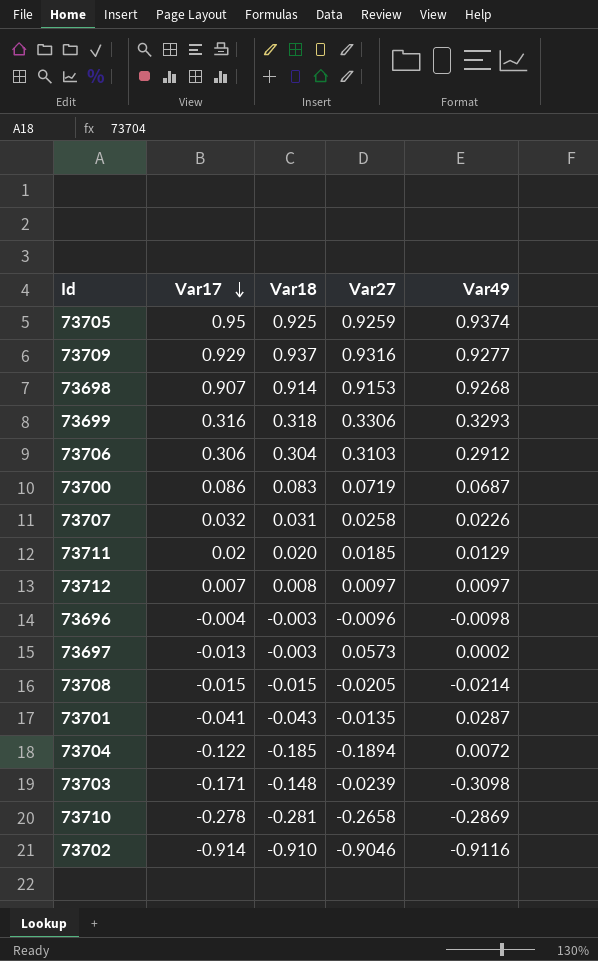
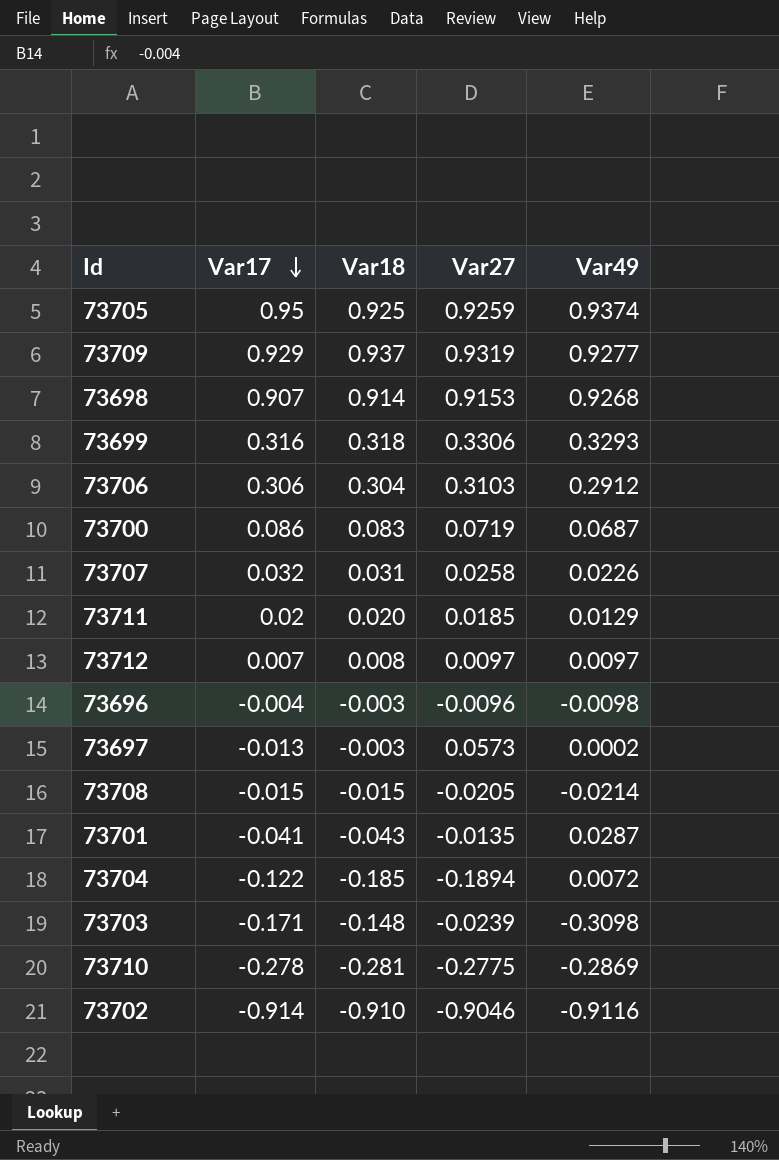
73709 | Var27: 0.9316 -> 0.9319
73710 | Var27: -0.2658 -> -0.2775

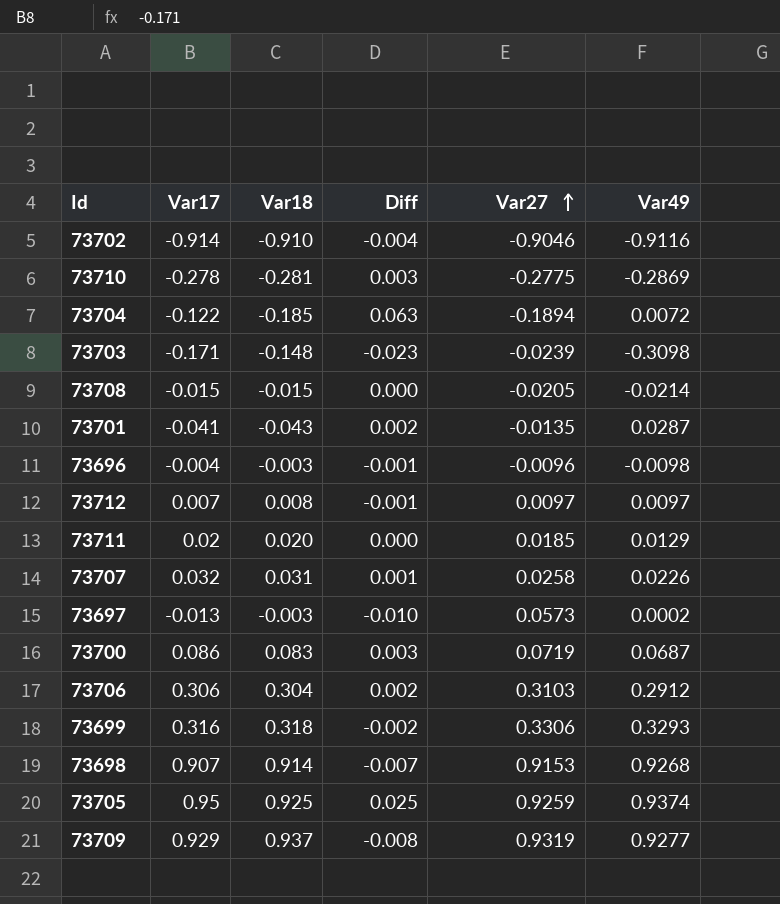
row order: Var17 descending -> Var27 ascending
column Diff | formula: none -> [Var17] - [Var18]

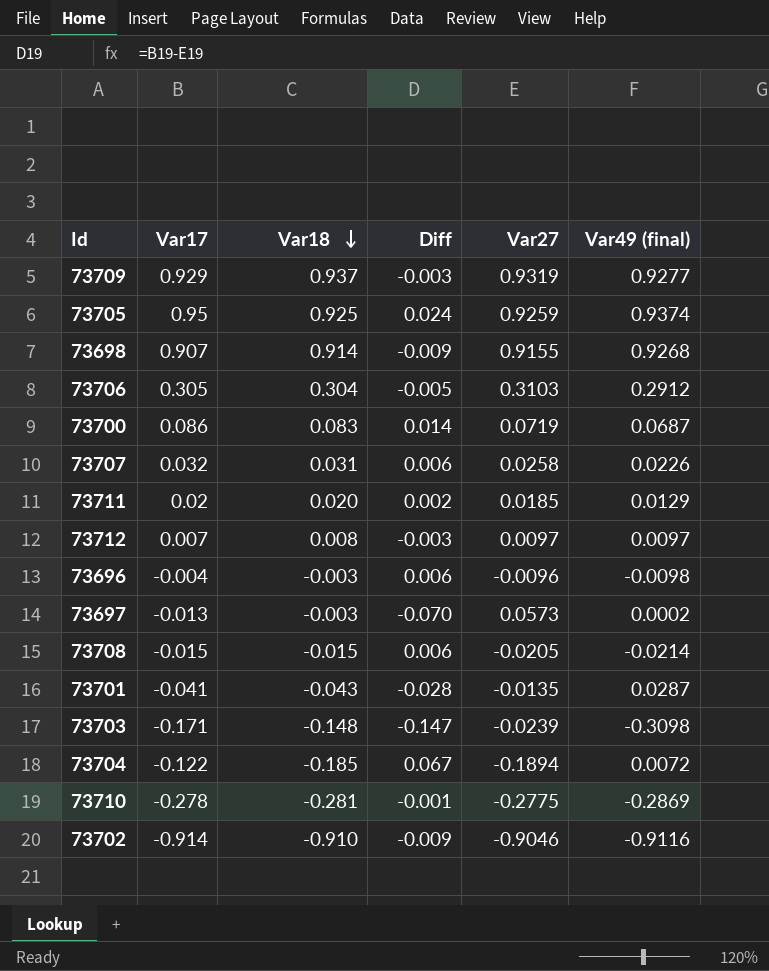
row order: Var27 ascending -> Var18 descending
column Diff | formula: [Var17] - [Var18] -> [Var17] - [Var27]
column name: Var49 -> Var49 (final)
row 73699: 0.316 | 0.318 | -0.002 | 0.3306 | 0.3293 -> none
73698 | Var27: 0.9153 -> 0.9155
73706 | Var17: 0.306 -> 0.305

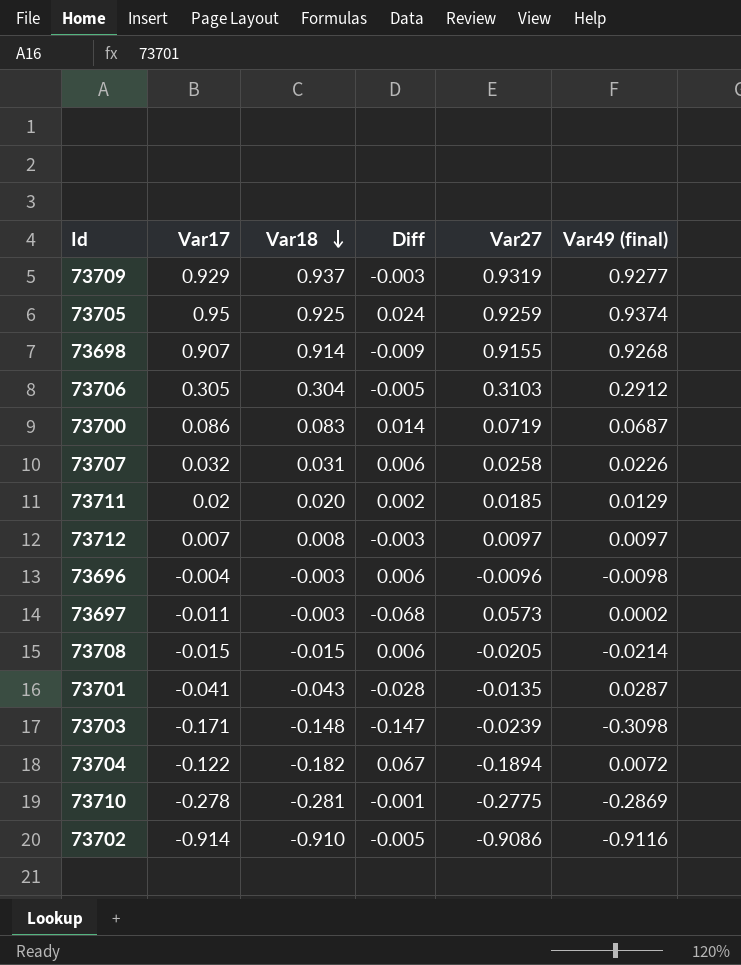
73697 | Var17: -0.013 -> -0.011
73697 | Diff: -0.070 -> -0.068
73704 | Var18: -0.185 -> -0.182
73702 | Diff: -0.009 -> -0.005
73702 | Var27: -0.9046 -> -0.9086

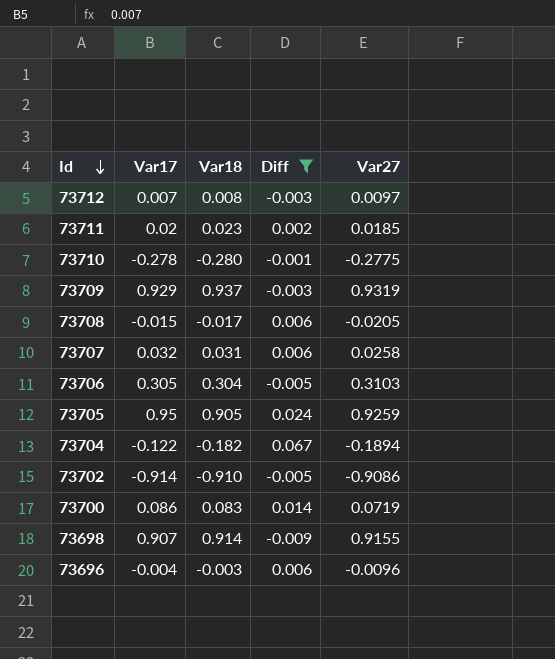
filter: none -> Diff >= -0.009
row order: Var18 descending -> Id descending
column Var49 (final) | position: 6 -> none
73711 | Var18: 0.020 -> 0.023
73710 | Var18: -0.281 -> -0.280
73708 | Var18: -0.015 -> -0.017
73705 | Var18: 0.925 -> 0.905

